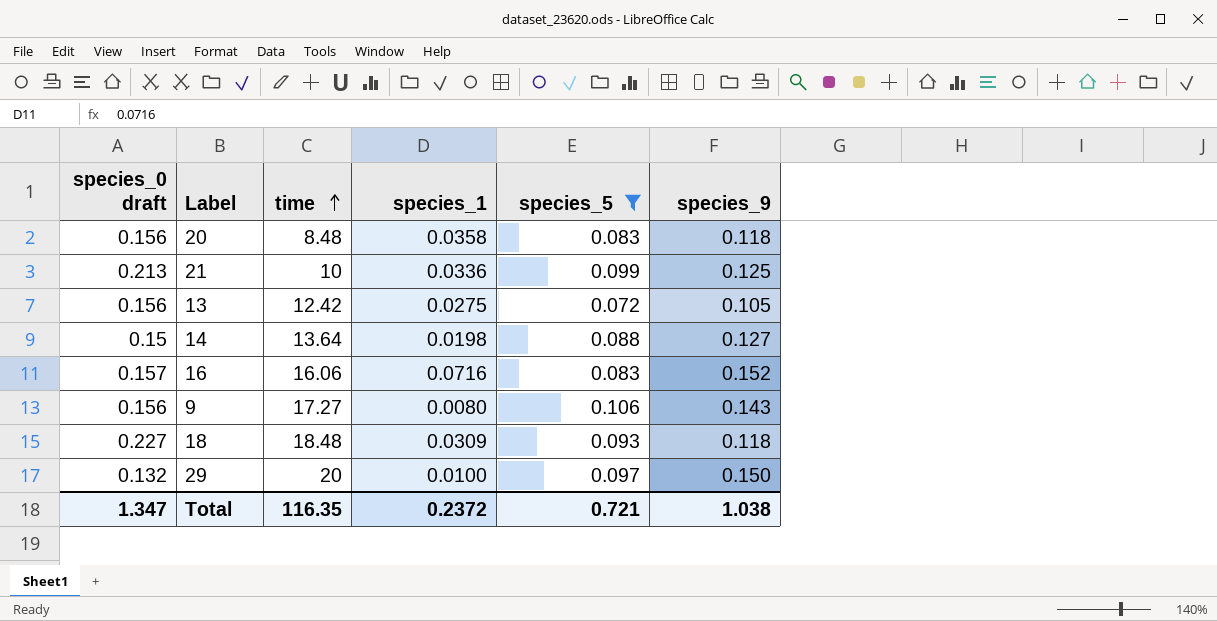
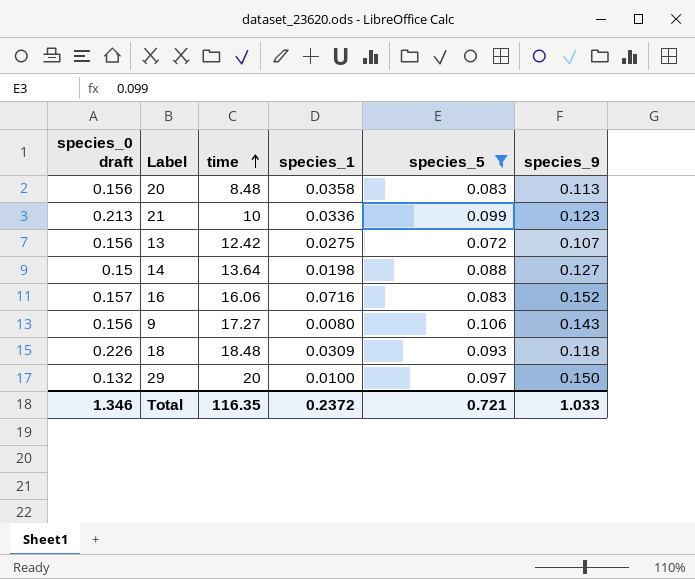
20 | species_9: 0.118 -> 0.113
21 | species_9: 0.125 -> 0.123
13 | species_9: 0.105 -> 0.107
18 | species_0 draft: 0.227 -> 0.226
Total | species_0 draft: 1.347 -> 1.346
Total | species_9: 1.038 -> 1.033

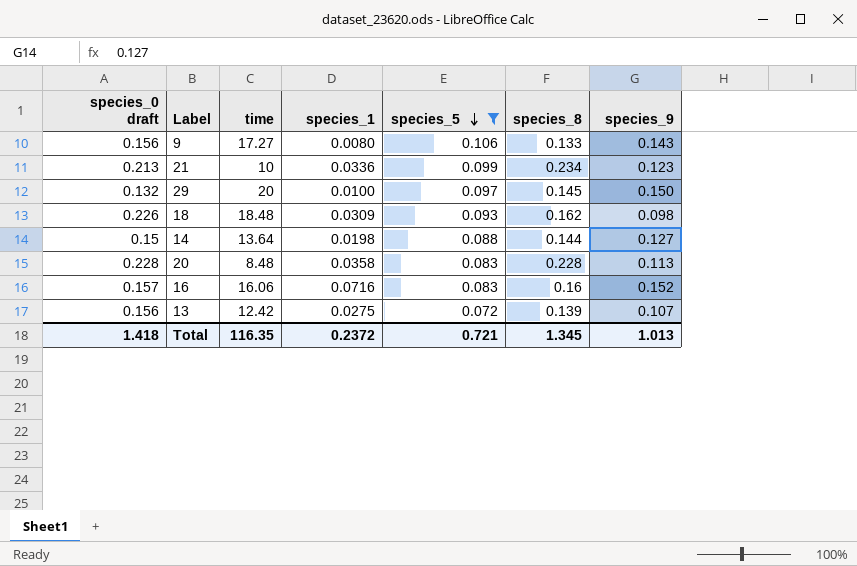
row order: time ascending -> species_5 descending
column species_8 | position: none -> 6
18 | species_9: 0.118 -> 0.098
20 | species_0 draft: 0.156 -> 0.228
Total | species_0 draft: 1.346 -> 1.418
Total | species_9: 1.033 -> 1.013

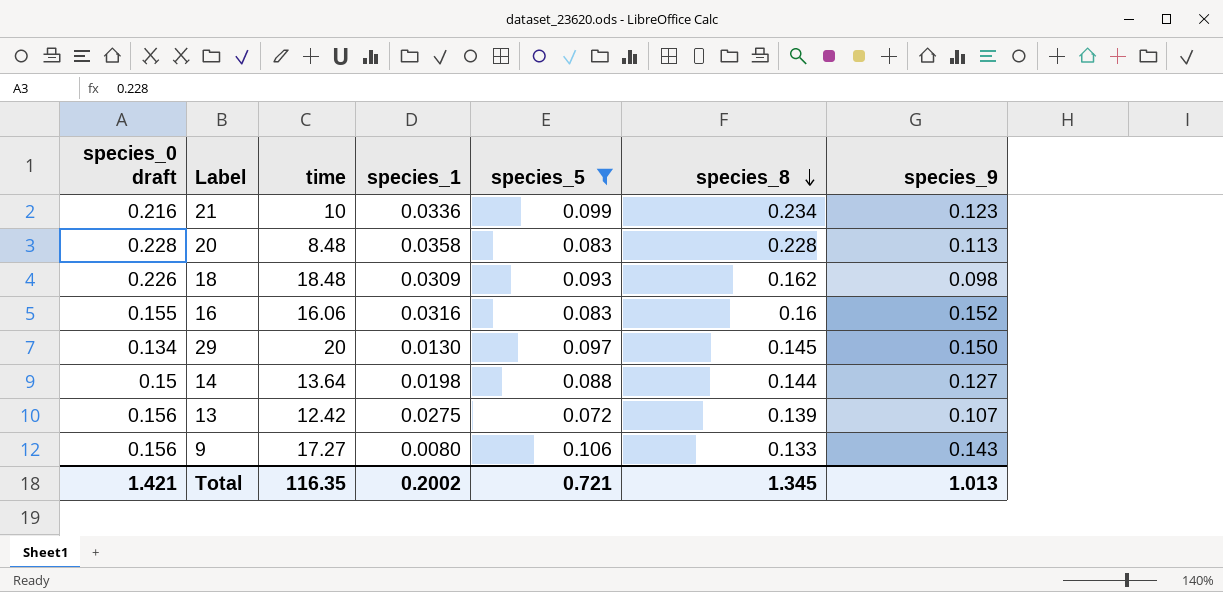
row order: species_5 descending -> species_8 descending
21 | species_0 draft: 0.213 -> 0.216
16 | species_0 draft: 0.157 -> 0.155
16 | species_1: 0.0716 -> 0.0316
29 | species_0 draft: 0.132 -> 0.134
29 | species_1: 0.0100 -> 0.0130
Total | species_0 draft: 1.418 -> 1.421
Total | species_1: 0.2372 -> 0.2002

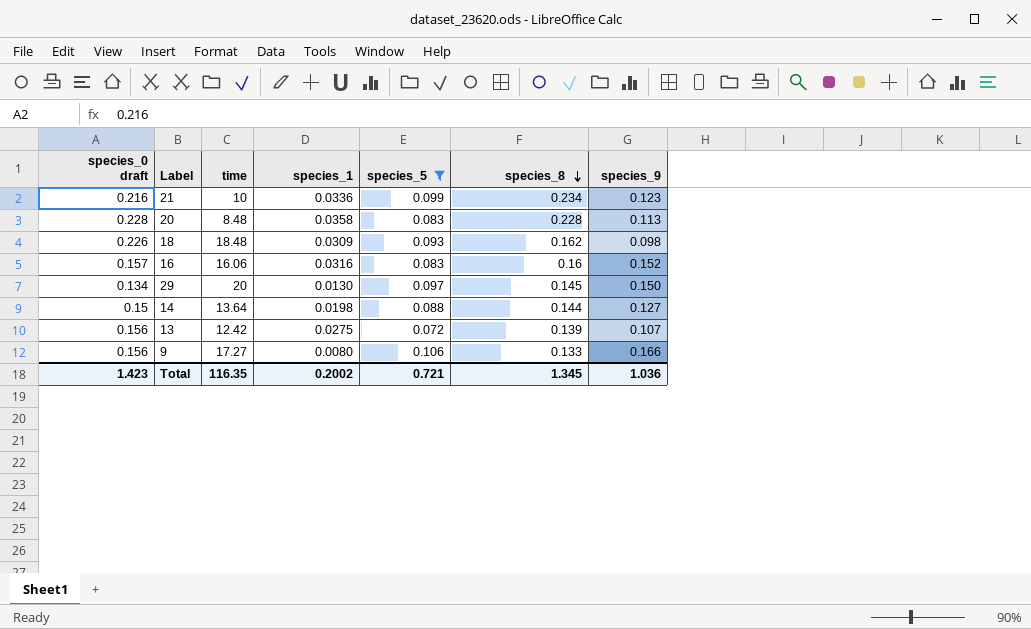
16 | species_0 draft: 0.155 -> 0.157
9 | species_9: 0.143 -> 0.166
Total | species_0 draft: 1.421 -> 1.423
Total | species_9: 1.013 -> 1.036

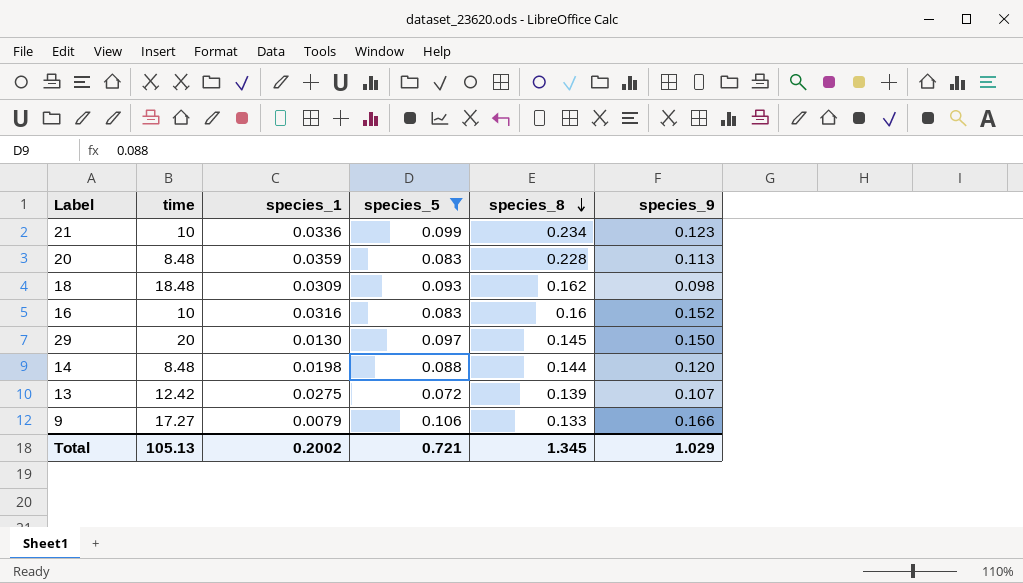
column species_0 draft | position: 1 -> none
20 | species_1: 0.0358 -> 0.0359
16 | time: 16.06 -> 10
14 | time: 13.64 -> 8.48
14 | species_9: 0.127 -> 0.120
9 | species_1: 0.0080 -> 0.0079
Total | time: 116.35 -> 105.13
Total | species_9: 1.036 -> 1.029

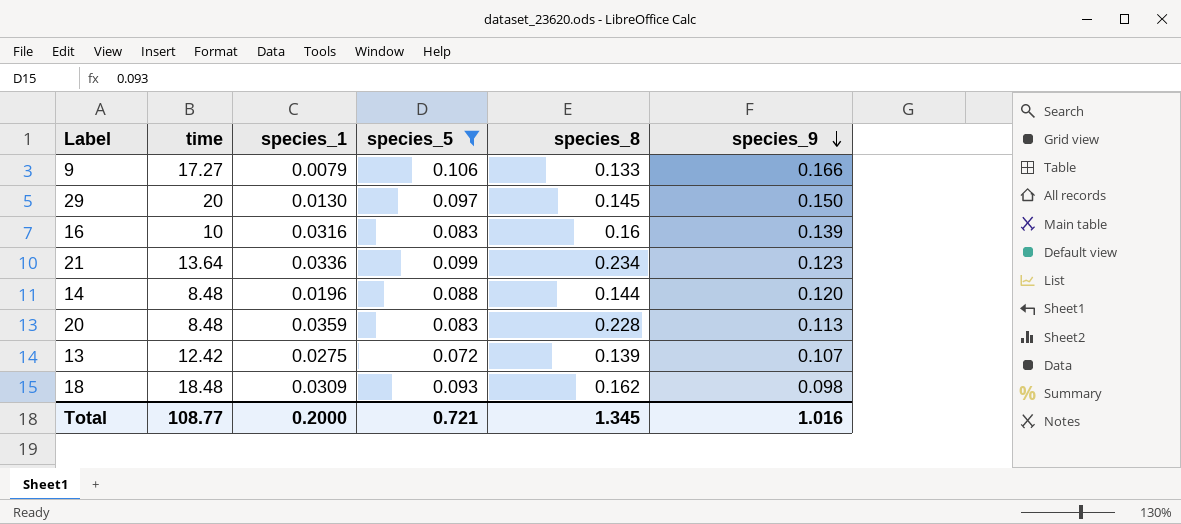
row order: species_8 descending -> species_9 descending
16 | species_9: 0.152 -> 0.139
21 | time: 10 -> 13.64
14 | species_1: 0.0198 -> 0.0196
Total | time: 105.13 -> 108.77
Total | species_1: 0.2002 -> 0.2000
Total | species_9: 1.029 -> 1.016

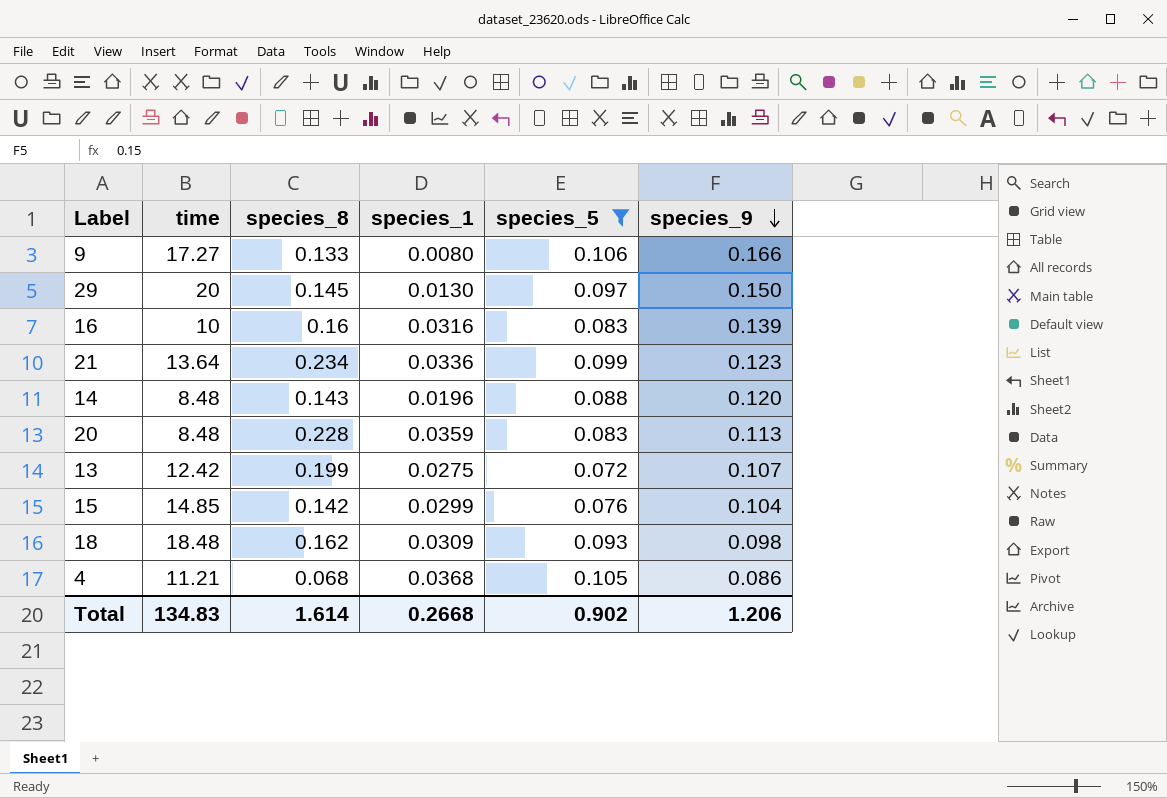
column species_8 | position: 5 -> 3
9 | species_1: 0.0079 -> 0.0080
14 | species_8: 0.144 -> 0.143
13 | species_8: 0.139 -> 0.199
row 15: none -> 14.85 | 0.142 | 0.0299 | 0.076 | 0.104
row 4: none -> 11.21 | 0.068 | 0.0368 | 0.105 | 0.086
Total | time: 108.77 -> 134.83
Total | species_8: 1.345 -> 1.614
Total | species_1: 0.2000 -> 0.2668
Total | species_5: 0.721 -> 0.902
Total | species_9: 1.016 -> 1.206

